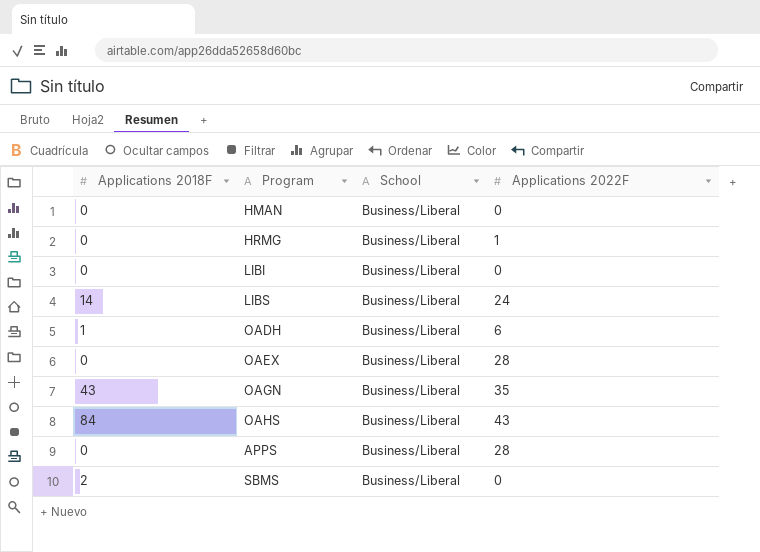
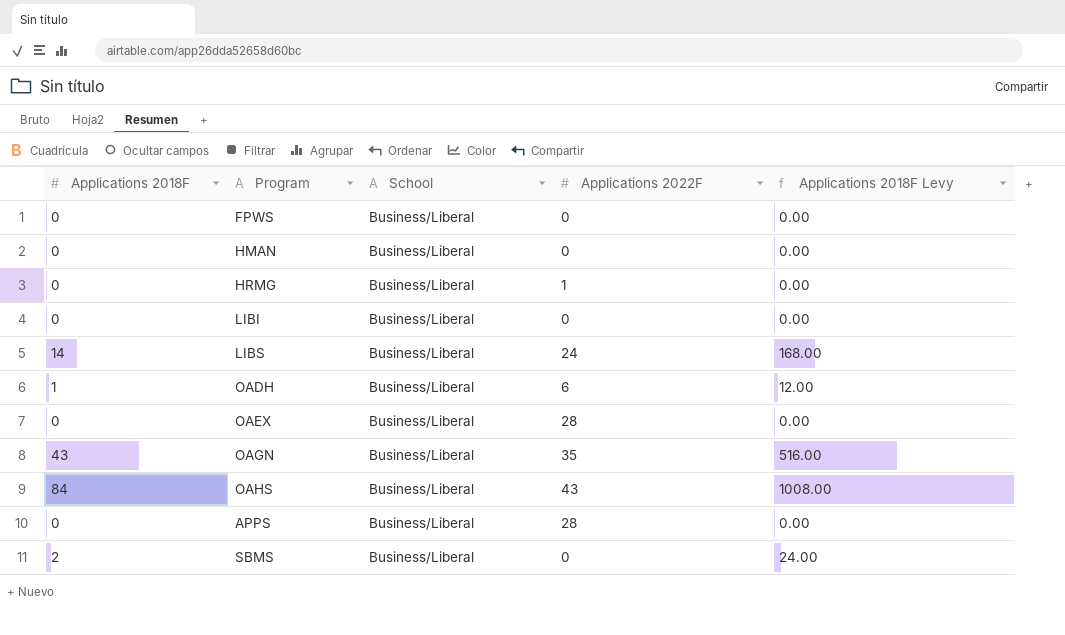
column Applications 2018F Levy | formula: none -> [Applications 2018F] * 12
row FPWS: none -> 0 | Business/Liberal | 0 | 0.00

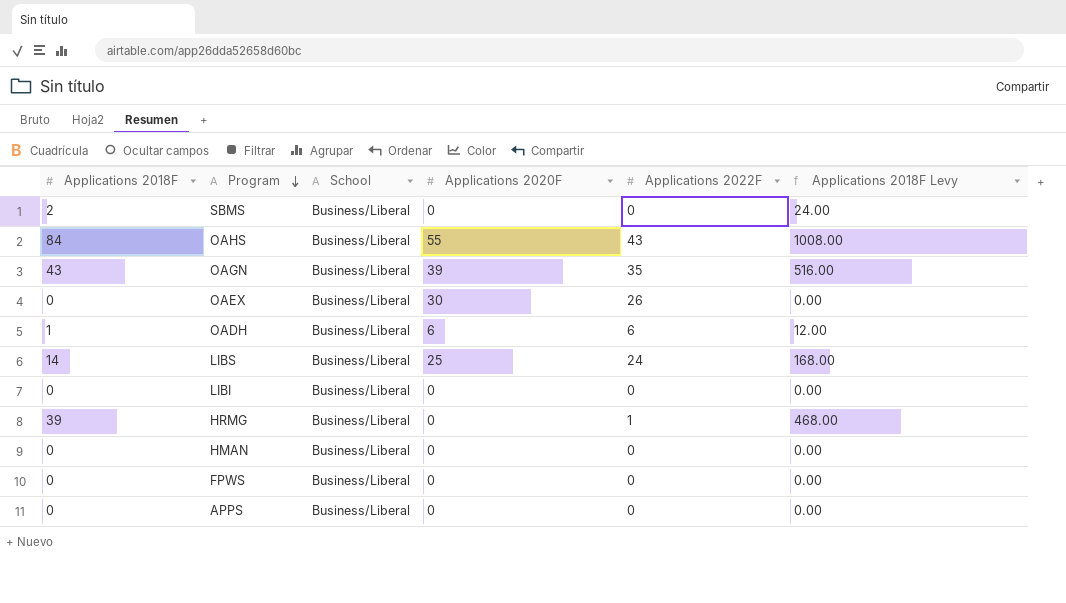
row order: none -> Program descending
column Applications 2020F | position: none -> 4
OAEX | Applications 2022F: 28 -> 26
HRMG | Applications 2018F: 0 -> 39
HRMG | Applications 2018F Levy: 0.00 -> 468.00
APPS | Applications 2022F: 28 -> 0

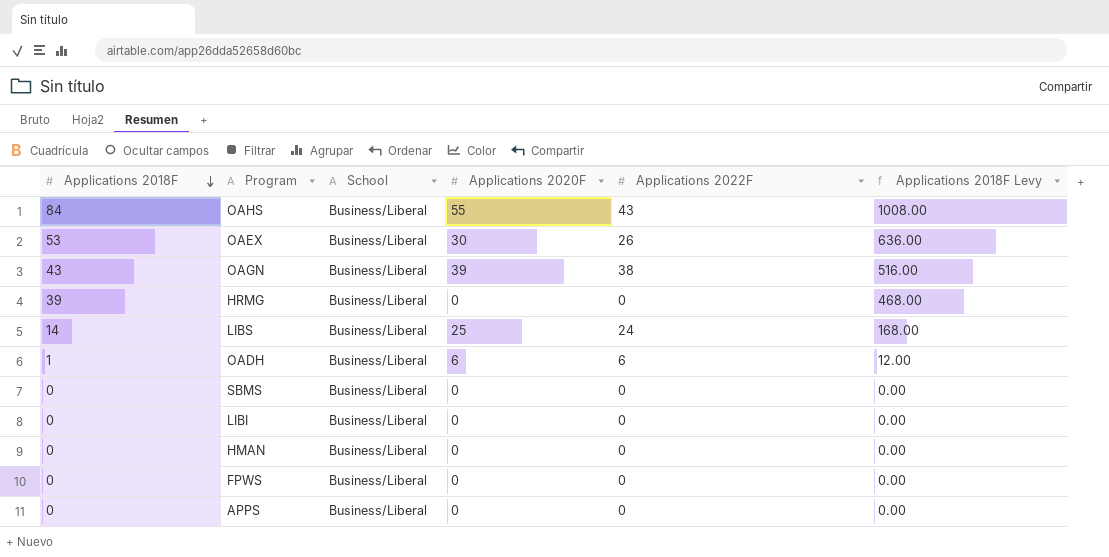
row order: Program descending -> Applications 2018F descending
OAEX | Applications 2018F: 0 -> 53
OAEX | Applications 2018F Levy: 0.00 -> 636.00
OAGN | Applications 2022F: 35 -> 38
HRMG | Applications 2022F: 1 -> 0
SBMS | Applications 2018F: 2 -> 0
SBMS | Applications 2018F Levy: 24.00 -> 0.00

